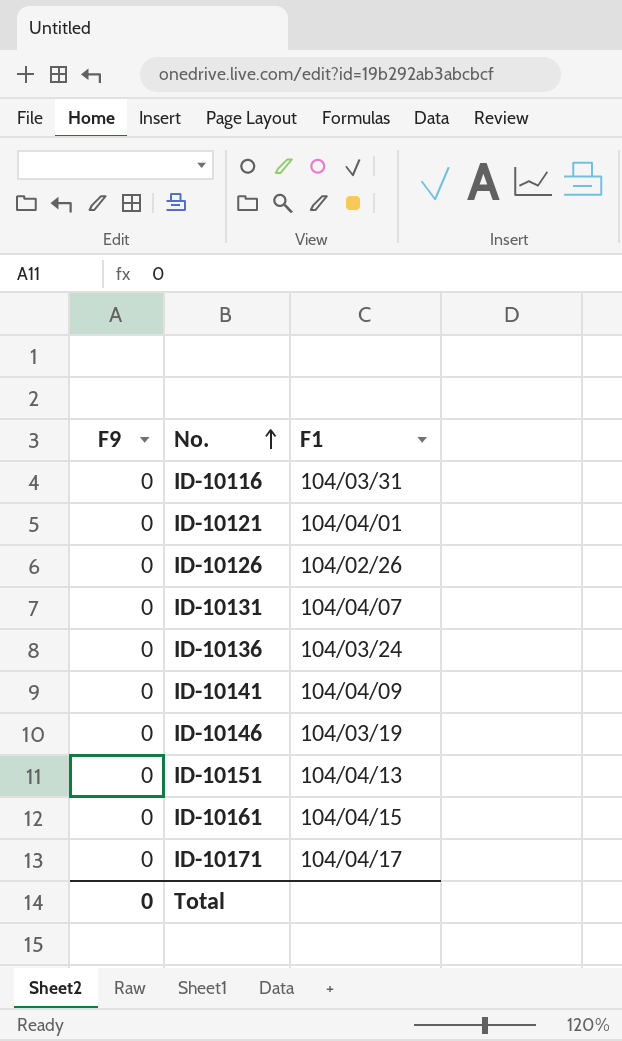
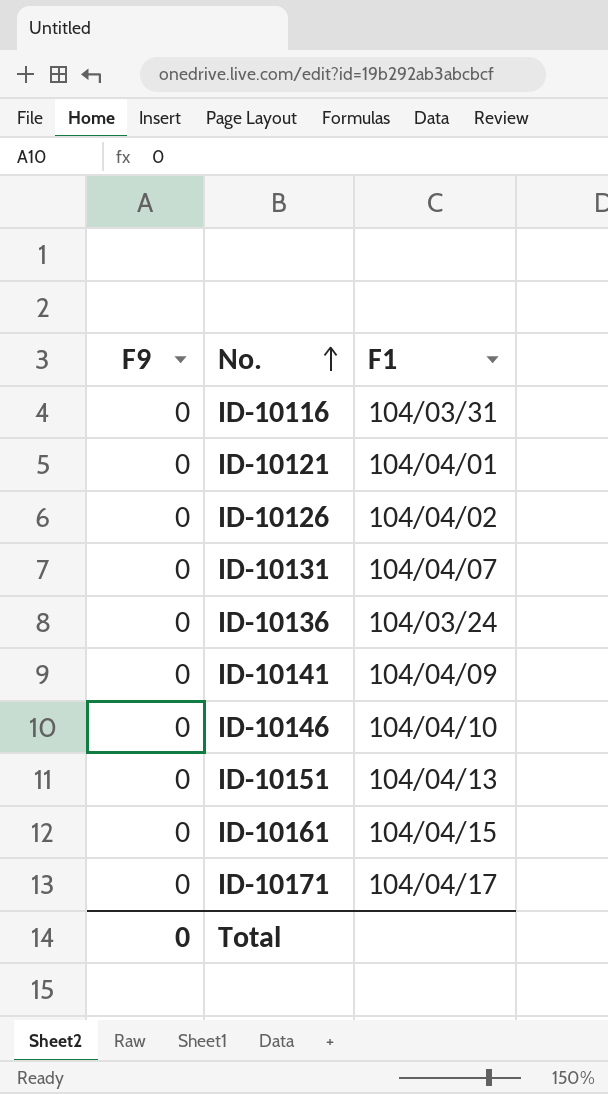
ID-10126 | F1: 104/02/26 -> 104/04/02
ID-10146 | F1: 104/03/19 -> 104/04/10

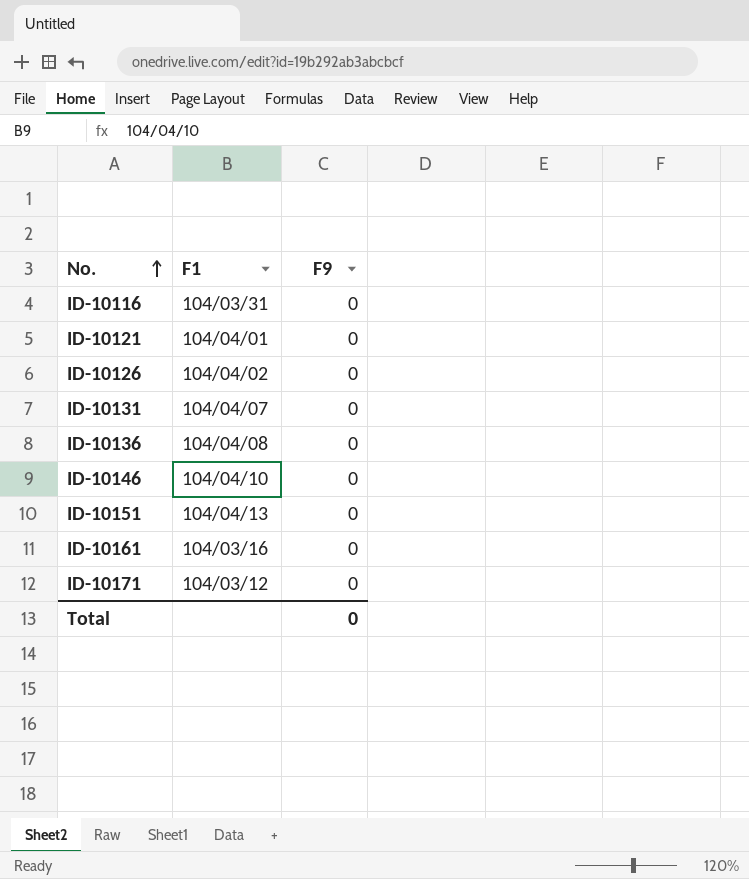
column F9 | position: 1 -> 3
row ID-10141: 0 | 104/04/09 -> none
ID-10136 | F1: 104/03/24 -> 104/04/08
ID-10161 | F1: 104/04/15 -> 104/03/16
ID-10171 | F1: 104/04/17 -> 104/03/12

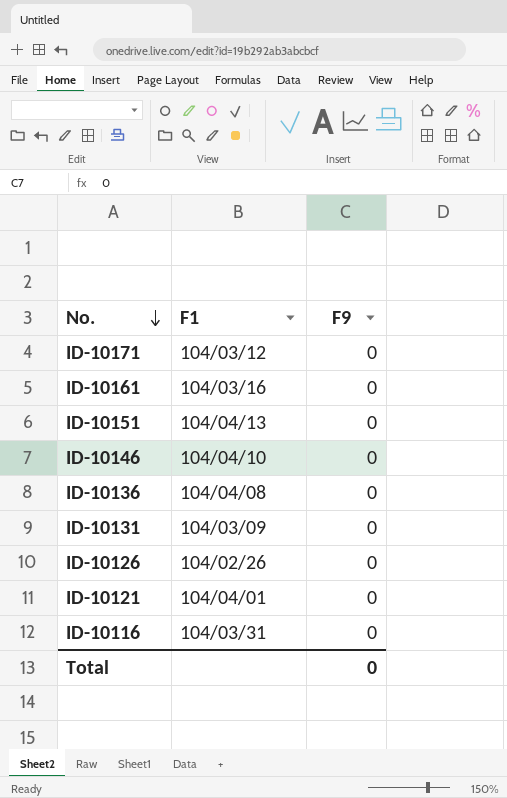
row order: No. ascending -> No. descending
ID-10131 | F1: 104/04/07 -> 104/03/09
ID-10126 | F1: 104/04/02 -> 104/02/26

